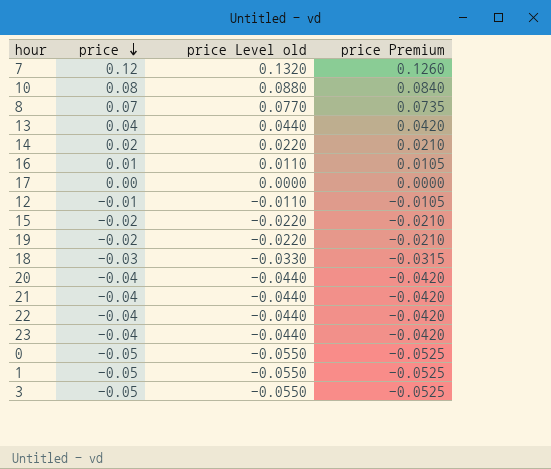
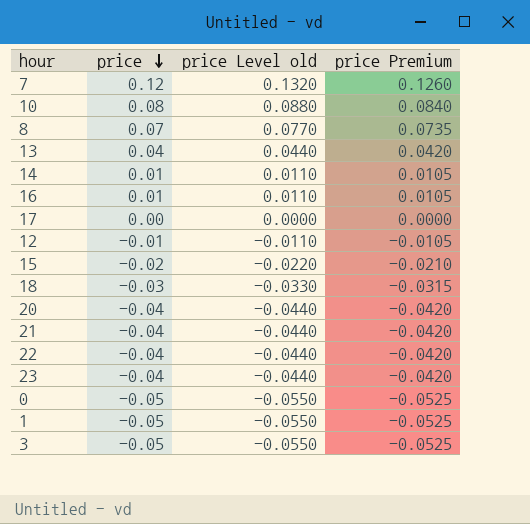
row 19: -0.02 | -0.0220 | -0.0210 -> none
14 | price: 0.02 -> 0.01
14 | price Level old: 0.0220 -> 0.0110
14 | price Premium: 0.0210 -> 0.0105

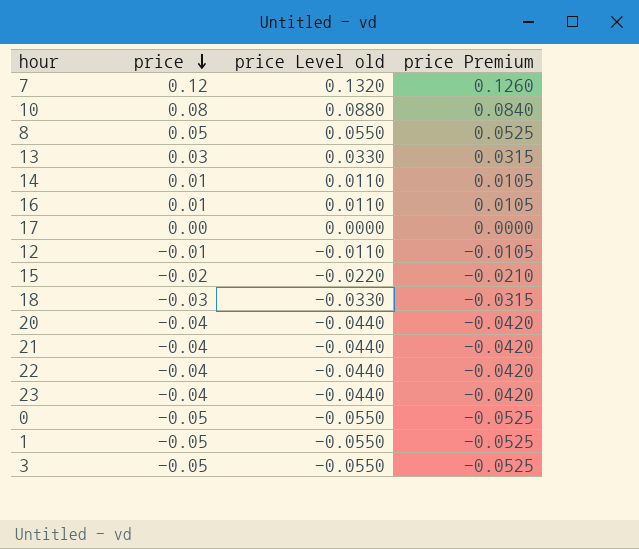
8 | price: 0.07 -> 0.05
8 | price Level old: 0.0770 -> 0.0550
8 | price Premium: 0.0735 -> 0.0525
13 | price: 0.04 -> 0.03
13 | price Level old: 0.0440 -> 0.0330
13 | price Premium: 0.0420 -> 0.0315

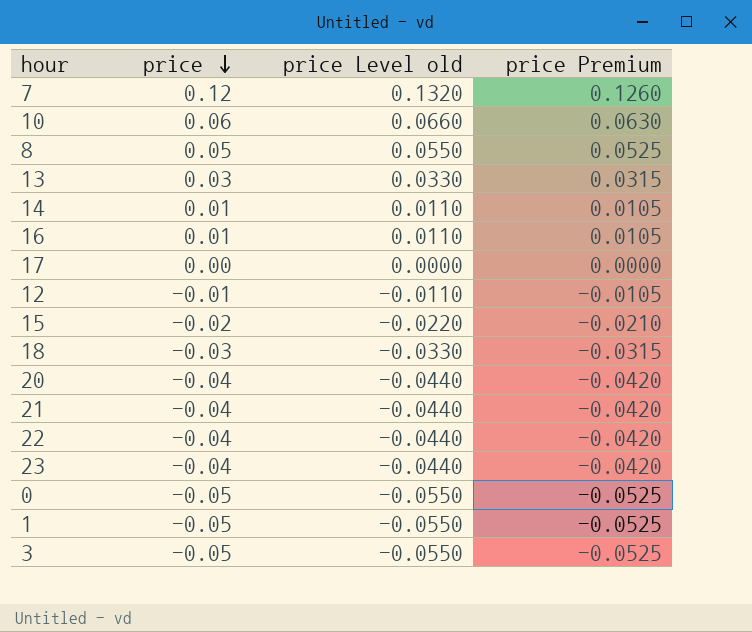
10 | price: 0.08 -> 0.06
10 | price Level old: 0.0880 -> 0.0660
10 | price Premium: 0.0840 -> 0.0630

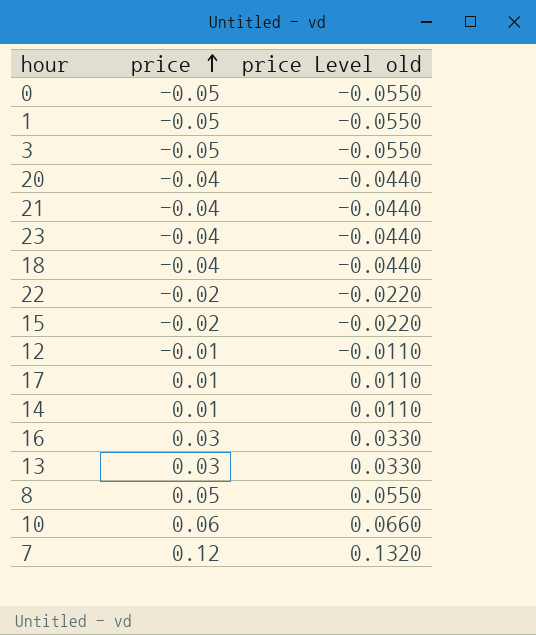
row order: price descending -> price ascending
column price Premium | formula: [price] * 1.05 -> none
18 | price: -0.03 -> -0.04
18 | price Level old: -0.0330 -> -0.0440
22 | price: -0.04 -> -0.02
22 | price Level old: -0.0440 -> -0.0220
17 | price: 0.00 -> 0.01
17 | price Level old: 0.0000 -> 0.0110
16 | price: 0.01 -> 0.03
16 | price Level old: 0.0110 -> 0.0330

